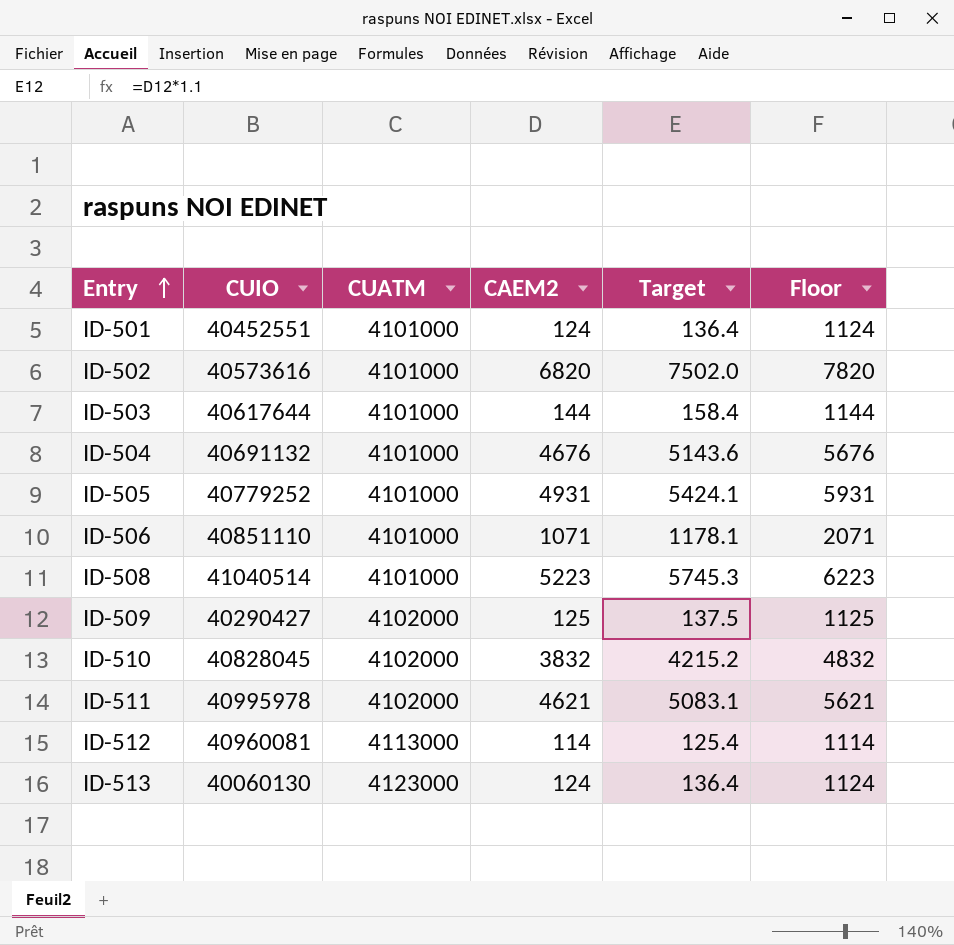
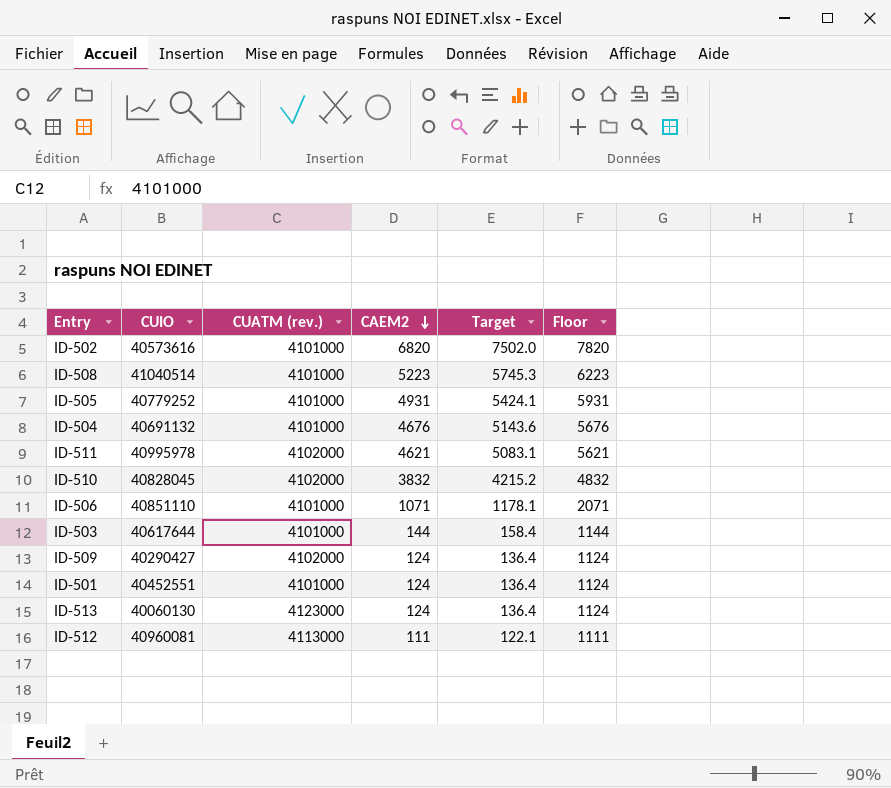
row order: Entry ascending -> CAEM2 descending
column name: CUATM -> CUATM (rev.)
ID-509 | CAEM2: 125 -> 124
ID-509 | Target: 137.5 -> 136.4
ID-509 | Floor: 1125 -> 1124
ID-512 | CAEM2: 114 -> 111
ID-512 | Target: 125.4 -> 122.1
ID-512 | Floor: 1114 -> 1111

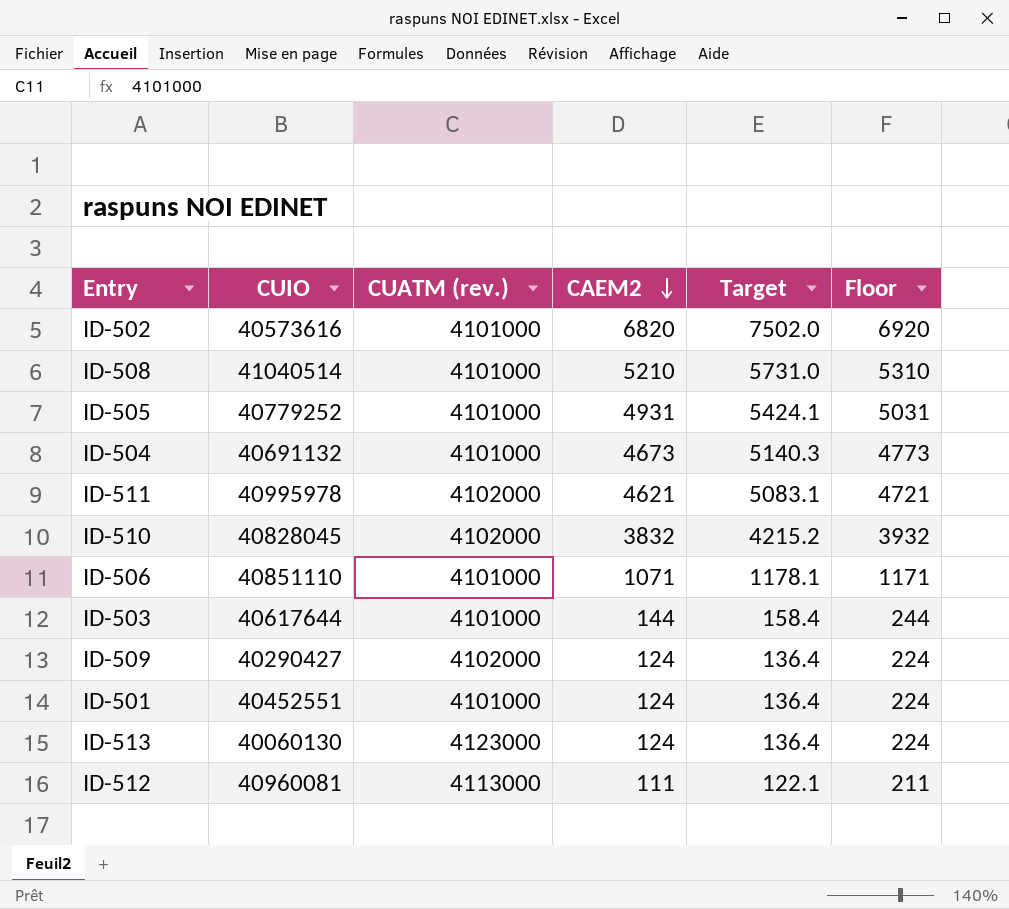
column Floor | formula: [CAEM2] + 1000 -> [CAEM2] + 100
ID-508 | CAEM2: 5223 -> 5210
ID-508 | Target: 5745.3 -> 5731.0
ID-504 | CAEM2: 4676 -> 4673
ID-504 | Target: 5143.6 -> 5140.3

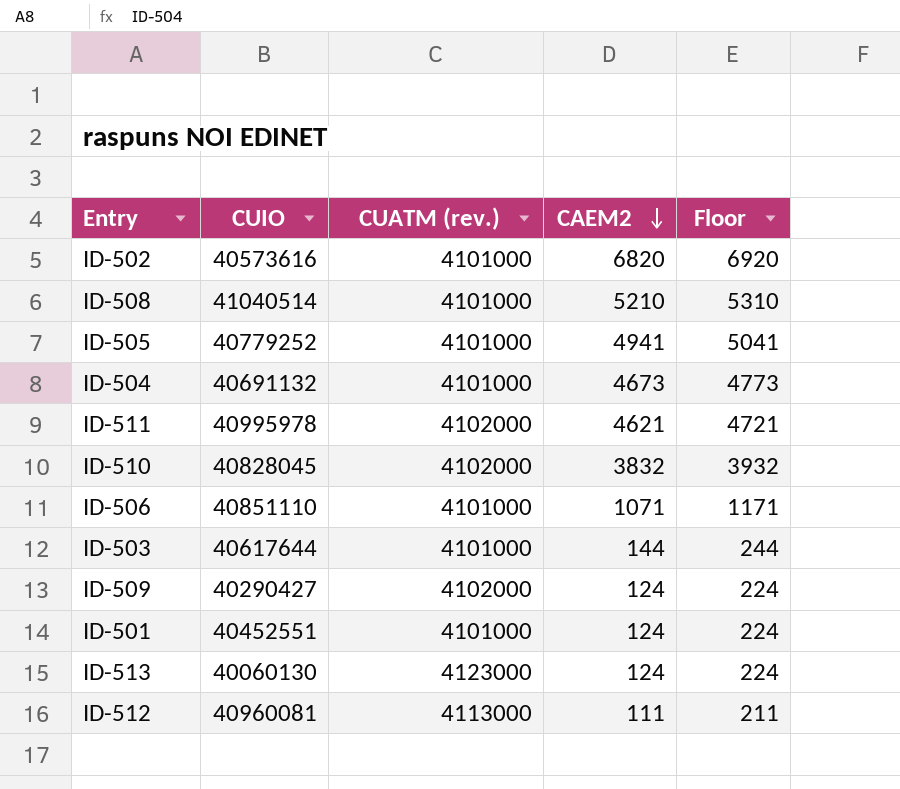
column Target | formula: [CAEM2] * 1.1 -> none
ID-505 | CAEM2: 4931 -> 4941
ID-505 | Floor: 5031 -> 5041

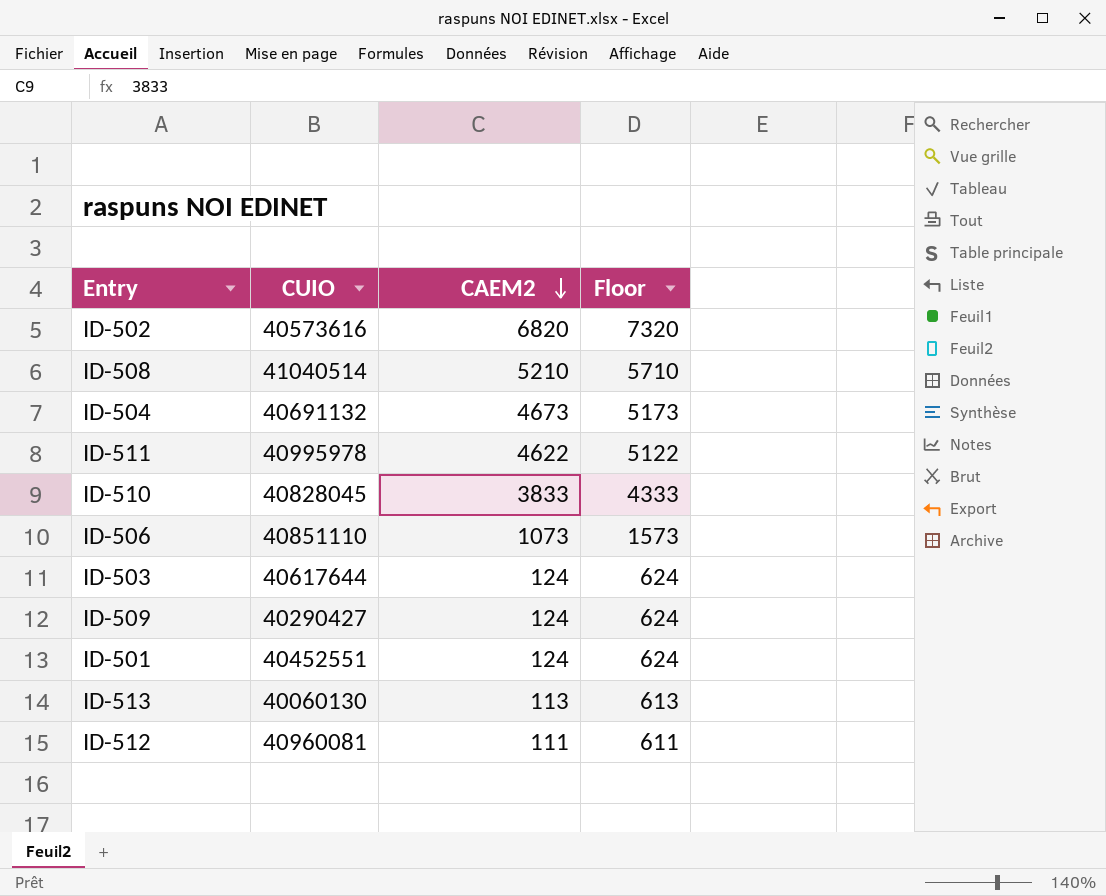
column CUATM (rev.) | position: 3 -> none
column Floor | formula: [CAEM2] + 100 -> [CAEM2] + 500
row ID-505: 40779252 | 4101000 | 4941 | 5041 -> none
ID-511 | CAEM2: 4621 -> 4622
ID-510 | CAEM2: 3832 -> 3833
ID-506 | CAEM2: 1071 -> 1073
ID-503 | CAEM2: 144 -> 124
ID-513 | CAEM2: 124 -> 113

